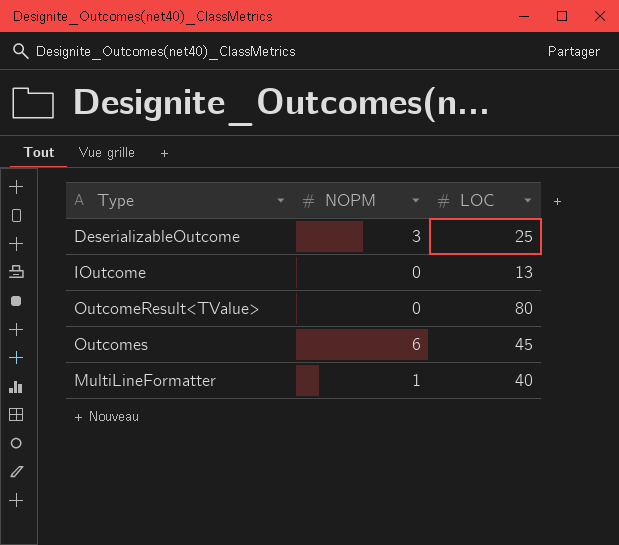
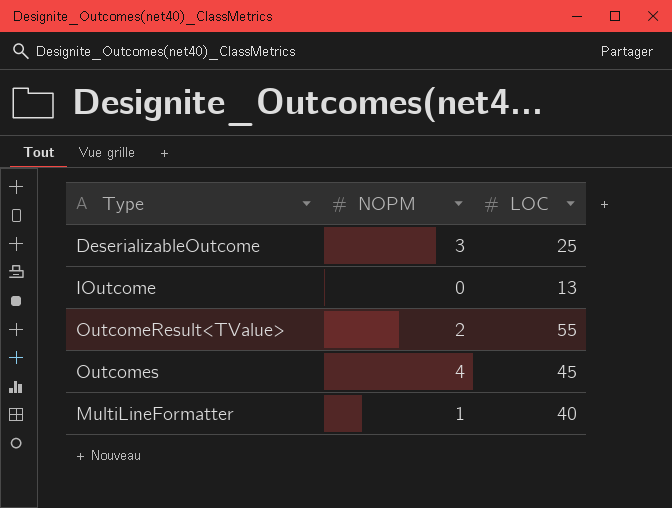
OutcomeResult<TValue> | NOPM: 0 -> 2
OutcomeResult<TValue> | LOC: 80 -> 55
Outcomes | NOPM: 6 -> 4

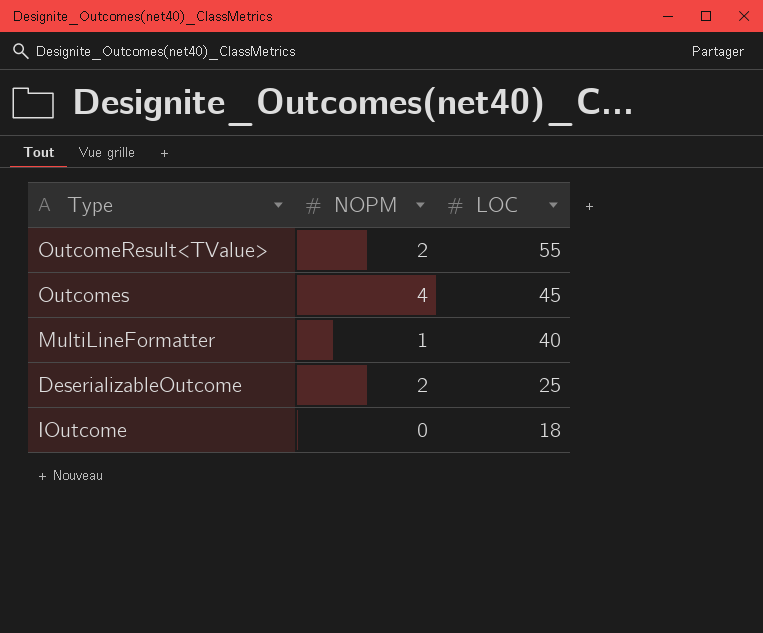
row order: none -> LOC descending
DeserializableOutcome | NOPM: 3 -> 2
IOutcome | LOC: 13 -> 18

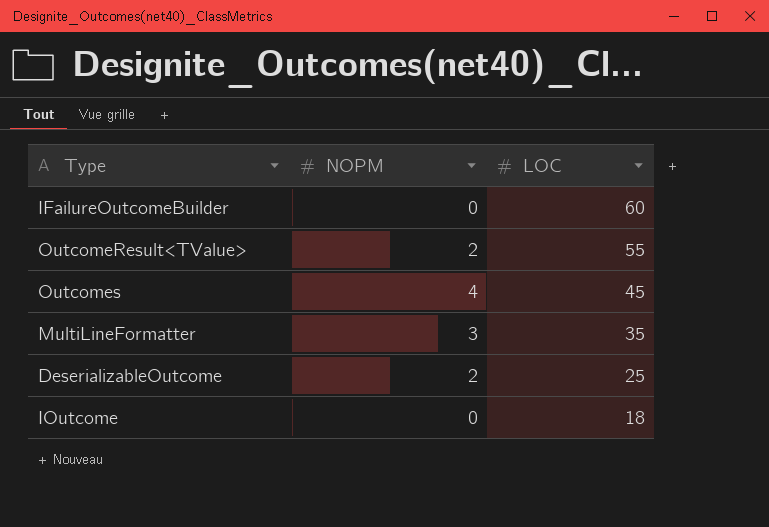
row IFailureOutcomeBuilder: none -> 0 | 60
MultiLineFormatter | NOPM: 1 -> 3
MultiLineFormatter | LOC: 40 -> 35

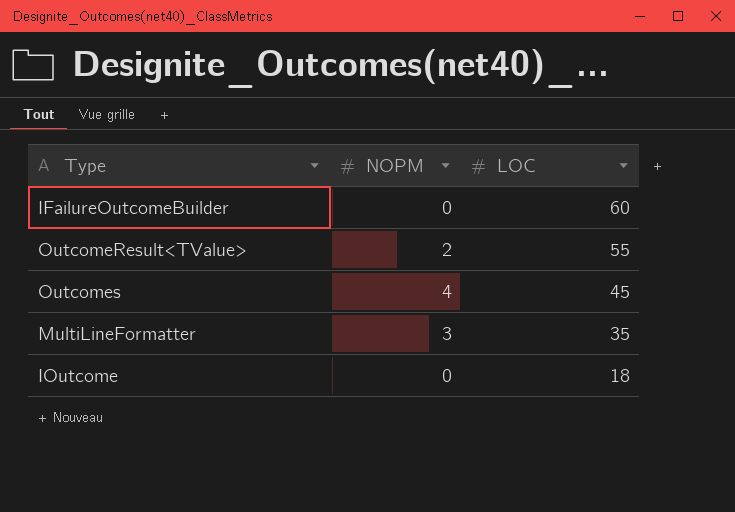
row DeserializableOutcome: 2 | 25 -> none

